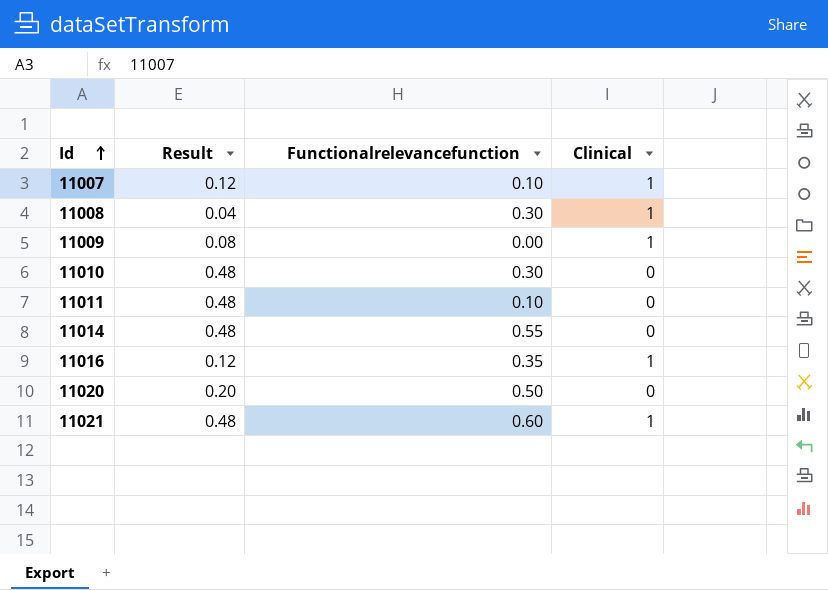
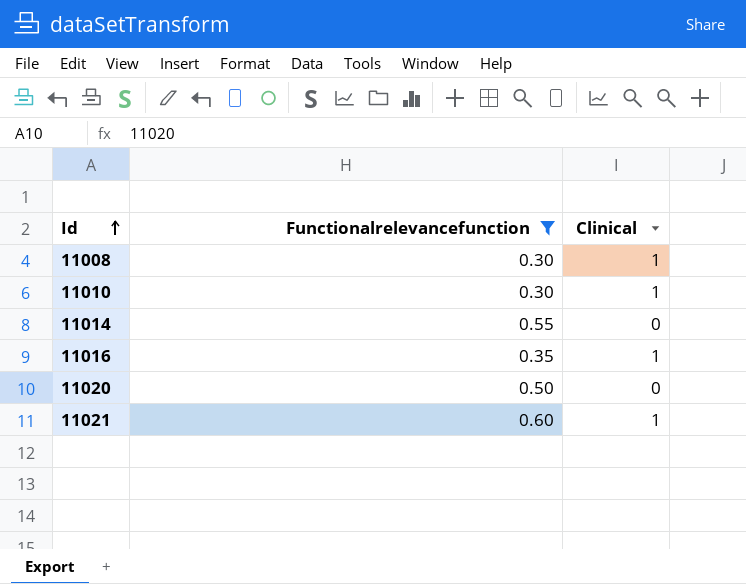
filter: none -> Functionalrelevancefunction >= 0.30
column Result | position: 2 -> none
11010 | Clinical: 0 -> 1

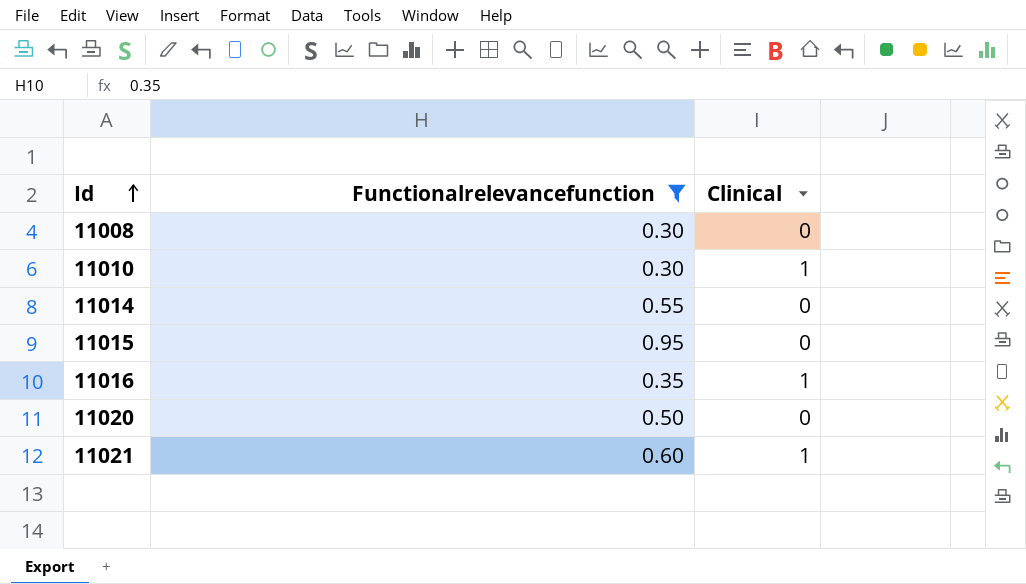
11008 | Clinical: 1 -> 0
row 11015: none -> 0.95 | 0

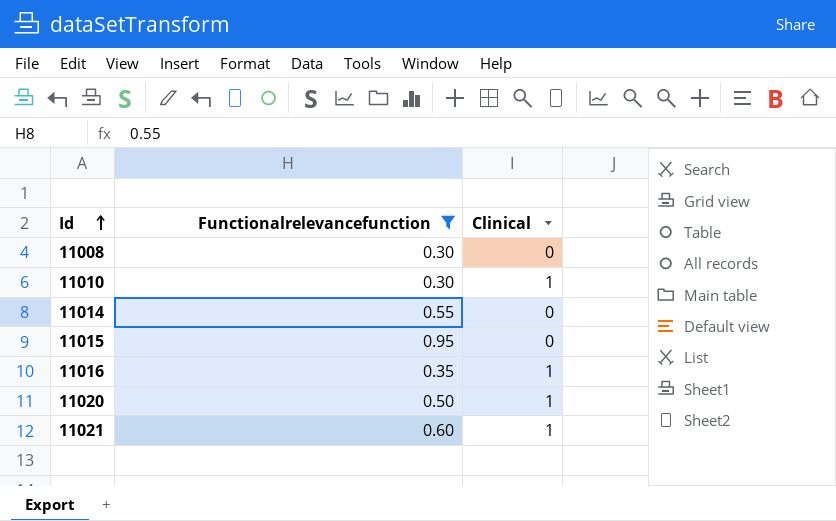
11020 | Clinical: 0 -> 1

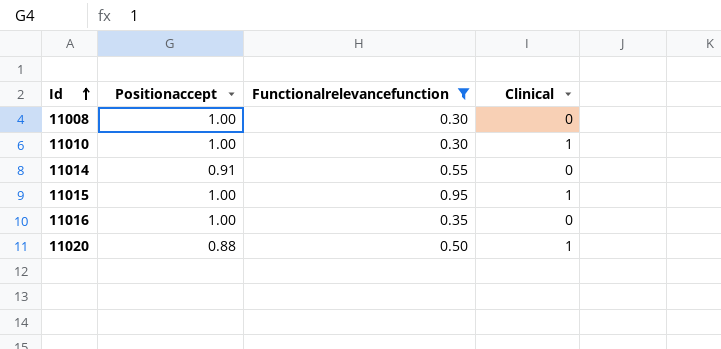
column Positionaccept | position: none -> 2
row 11021: 0.60 | 1 -> none
11015 | Clinical: 0 -> 1
11016 | Clinical: 1 -> 0

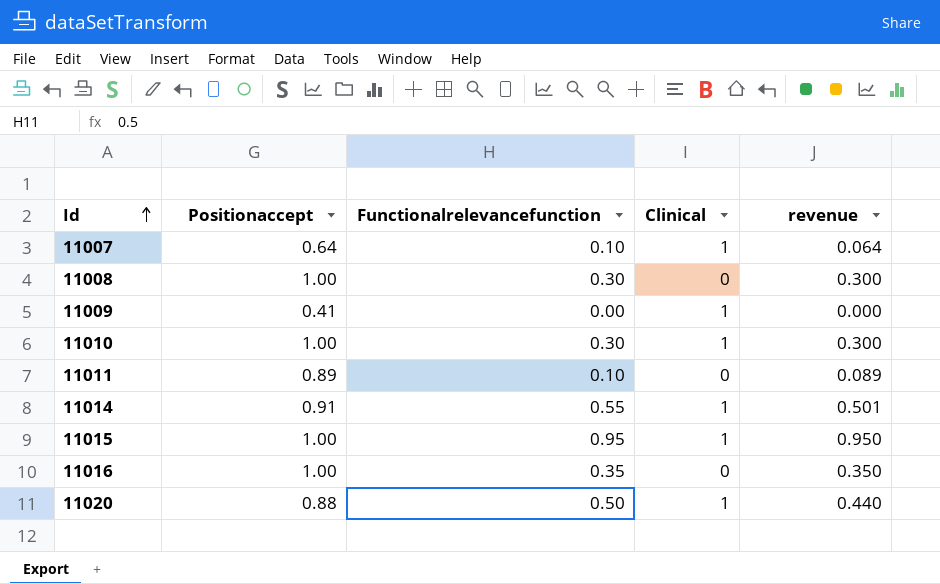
filter: Functionalrelevancefunction >= 0.30 -> none
column revenue | formula: none -> [Positionaccept] * [Functionalrelevancefunction]
11014 | Clinical: 0 -> 1

